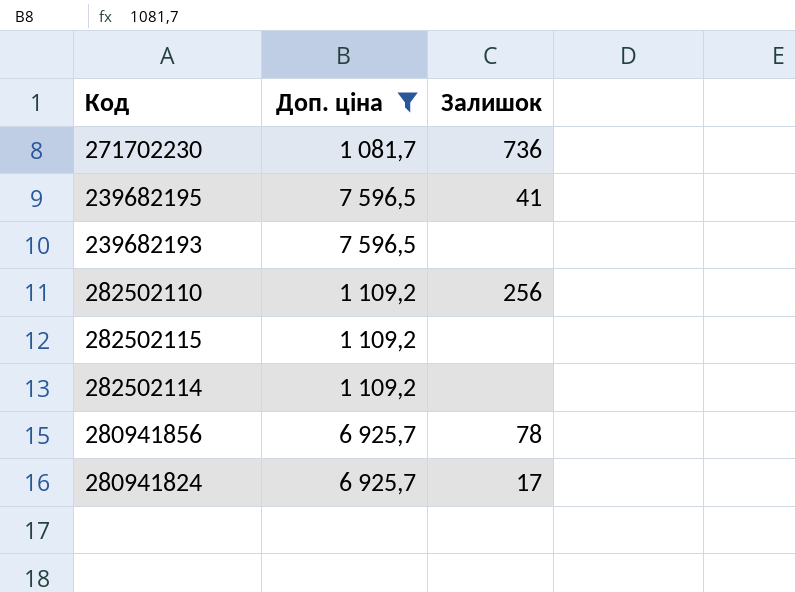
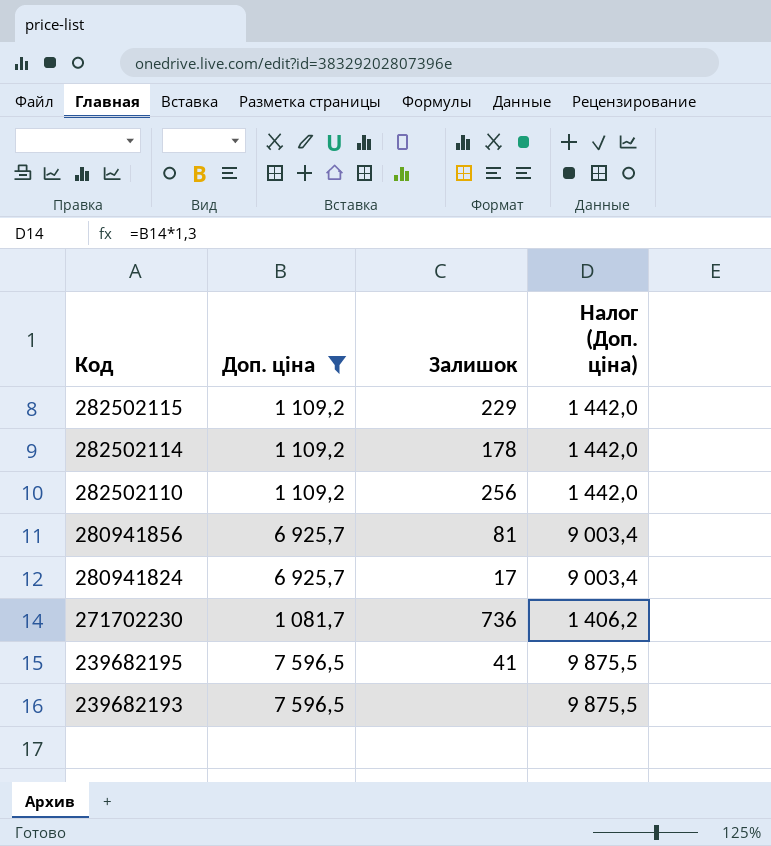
row order: none -> Код descending
column Налог (Доп. ціна) | formula: none -> [Доп. ціна] * 1,3
282502115 | Залишок: none -> 229
282502114 | Залишок: none -> 178
280941856 | Залишок: 78 -> 81

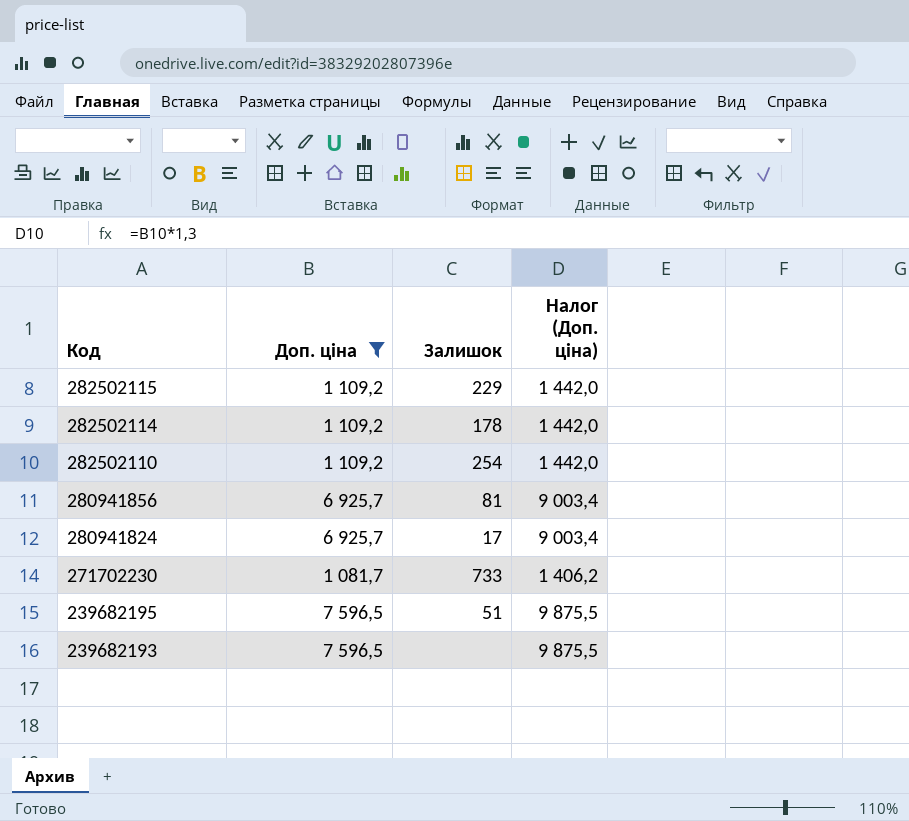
282502110 | Залишок: 256 -> 254
271702230 | Залишок: 736 -> 733
239682195 | Залишок: 41 -> 51

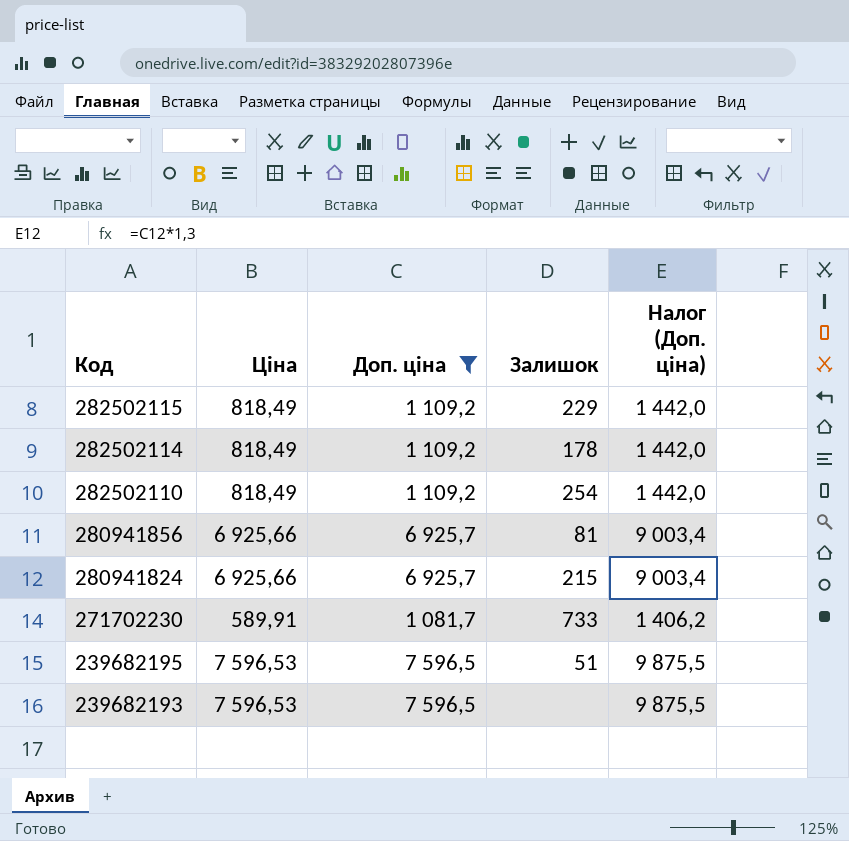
column Ціна | position: none -> 2
280941824 | Залишок: 17 -> 215

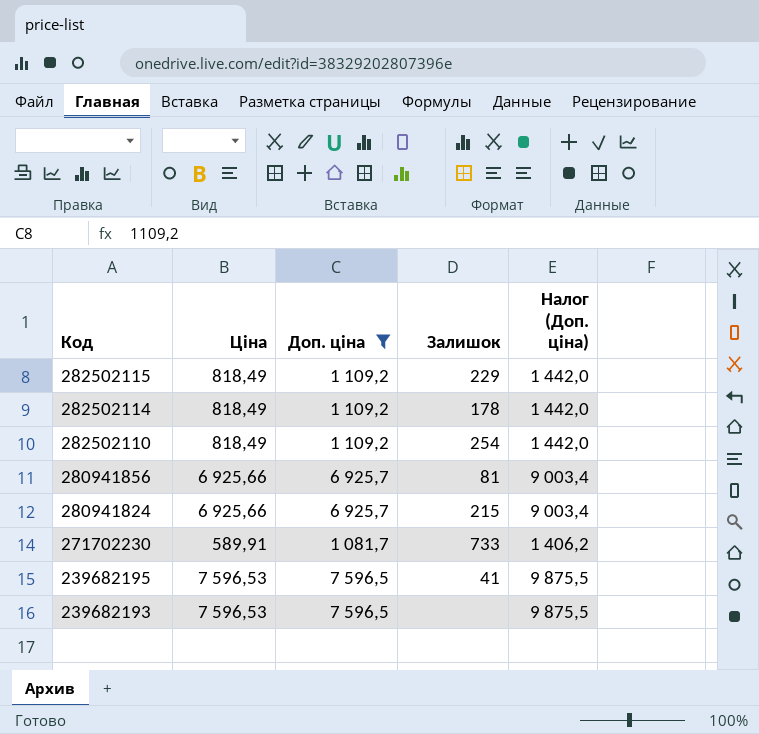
239682195 | Залишок: 51 -> 41

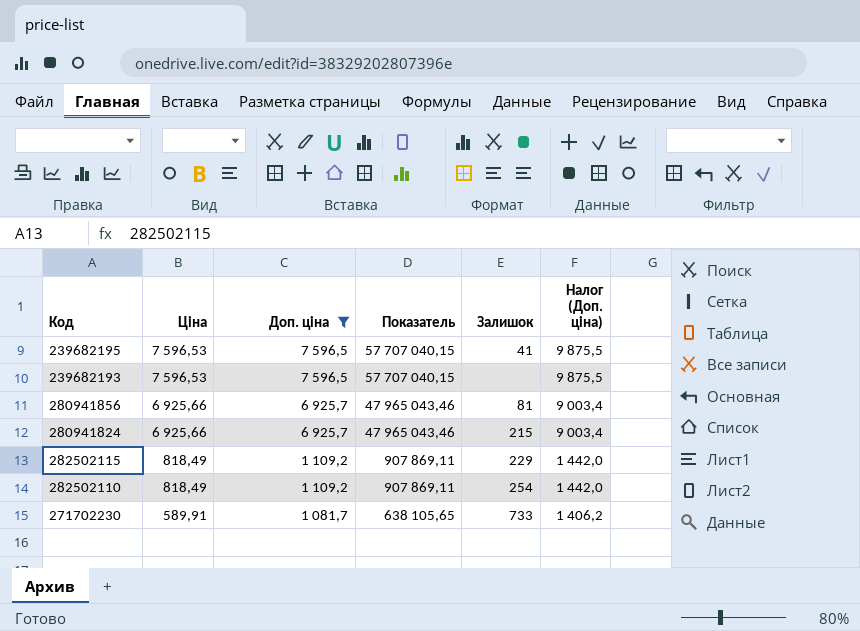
row order: Код descending -> Ціна descending
column Показатель | formula: none -> [Ціна] * [Доп. ціна]
row 282502114: 818,49 | 1 109,2 | 178 | 1 442,0 -> none

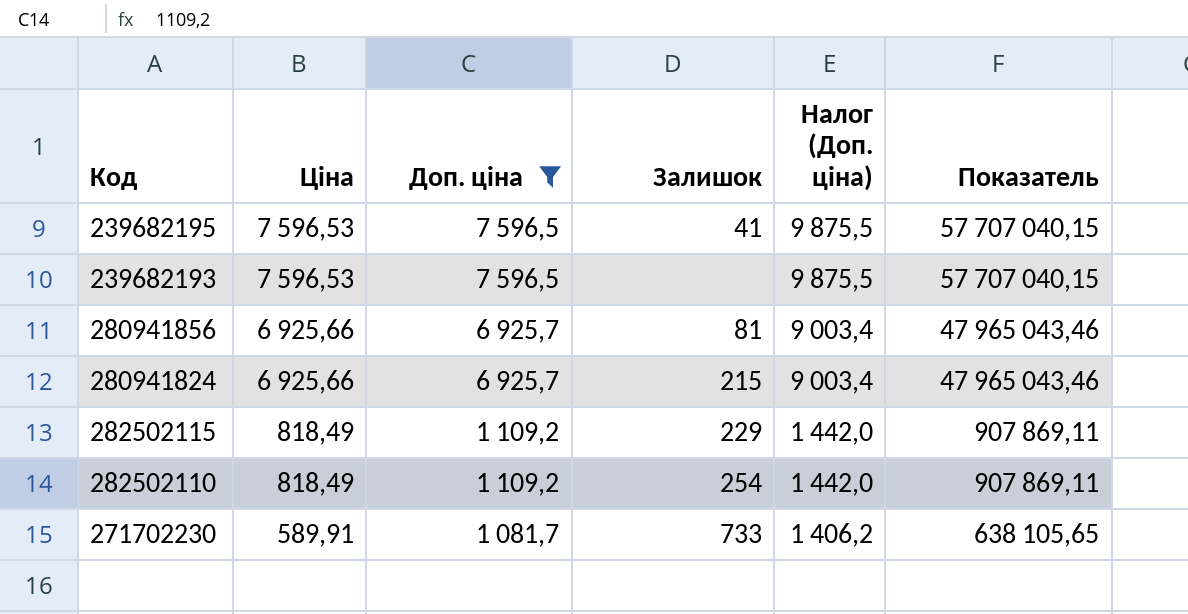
column Показатель | position: 4 -> 6

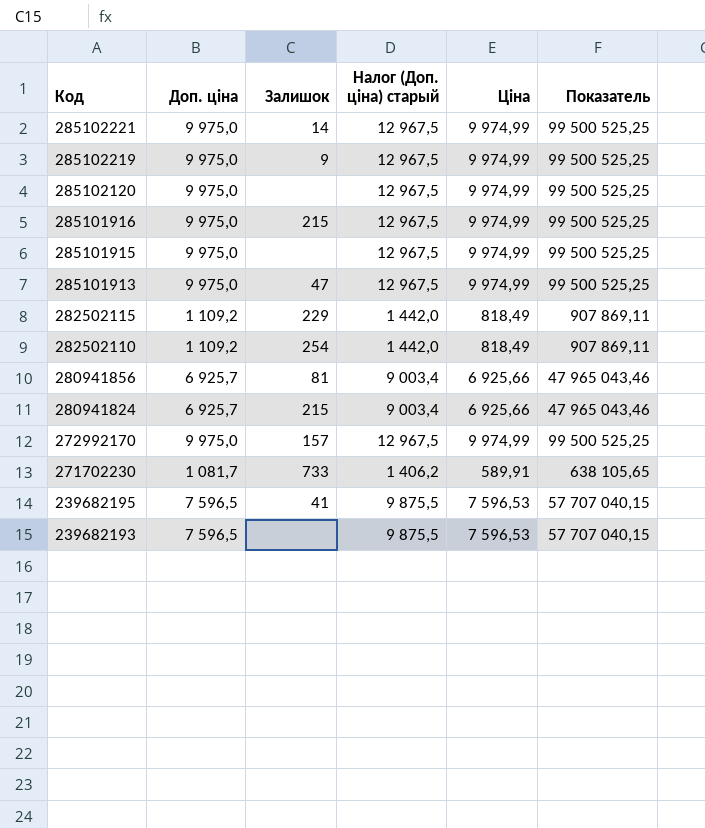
filter: Доп. ціна != 9 975,0 -> none
row order: Ціна descending -> Код descending
column name: Налог (Доп. ціна) -> Налог (Доп. ціна) старый
column Ціна | position: 2 -> 5

